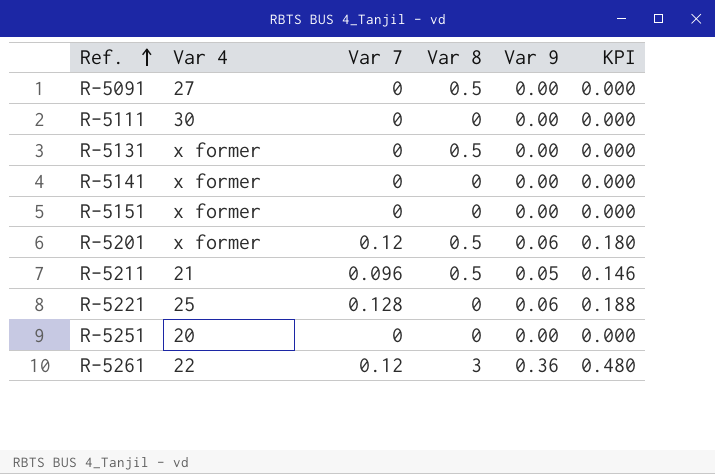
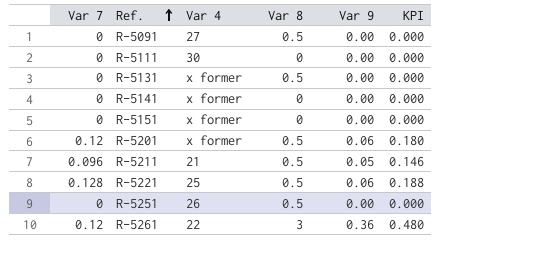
column Var 7 | position: 3 -> 1
R-5221 | Var 8: 0 -> 0.5
R-5251 | Var 4: 20 -> 26
R-5251 | Var 8: 0 -> 0.5

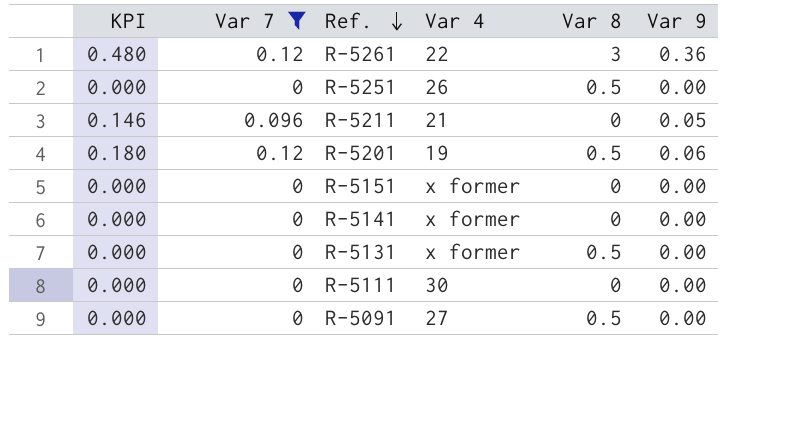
filter: none -> Var 7 != 0.128
row order: Ref. ascending -> Ref. descending
column KPI | position: 6 -> 1
R-5211 | Var 8: 0.5 -> 0
R-5201 | Var 4: x former -> 19

